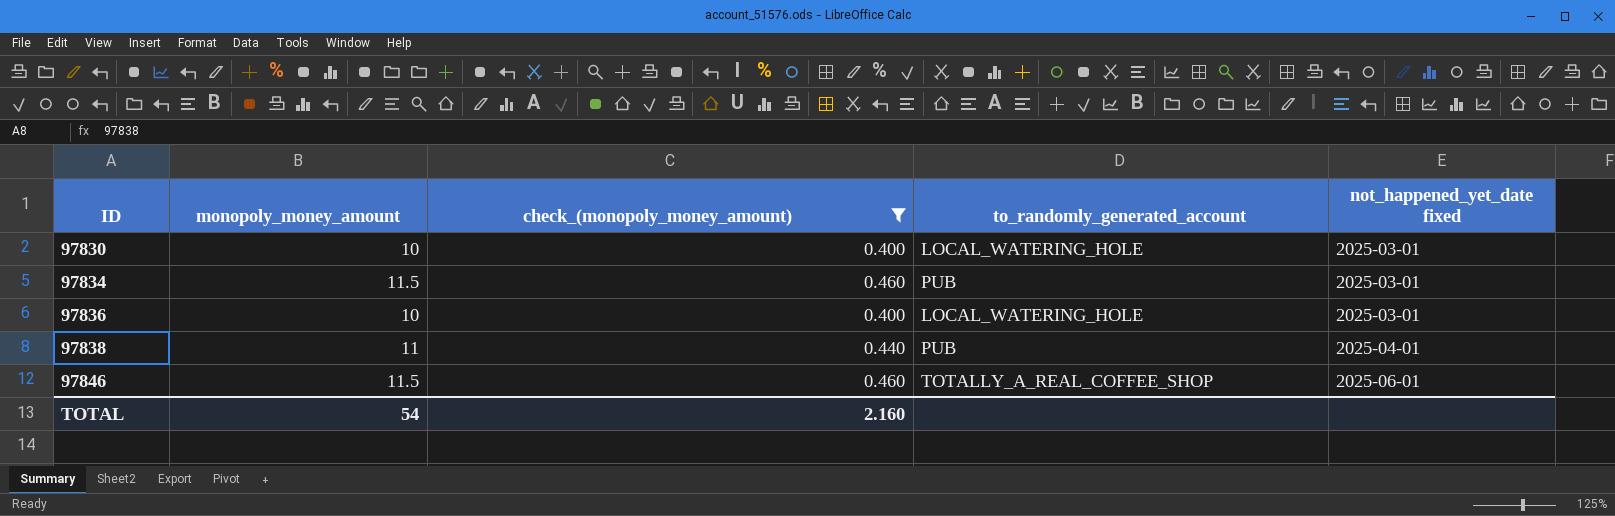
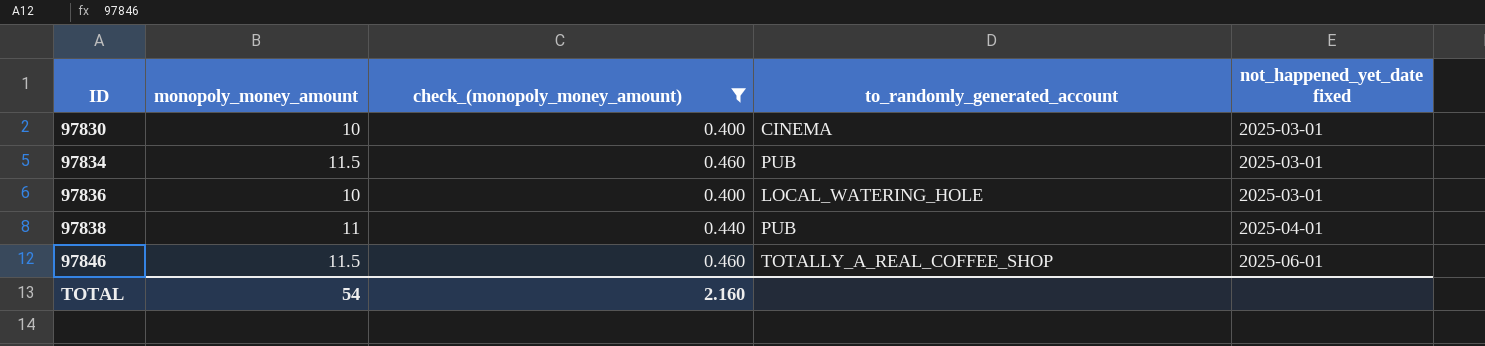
97830 | to_randomly_generated_account: LOCAL_WATERING_HOLE -> CINEMA

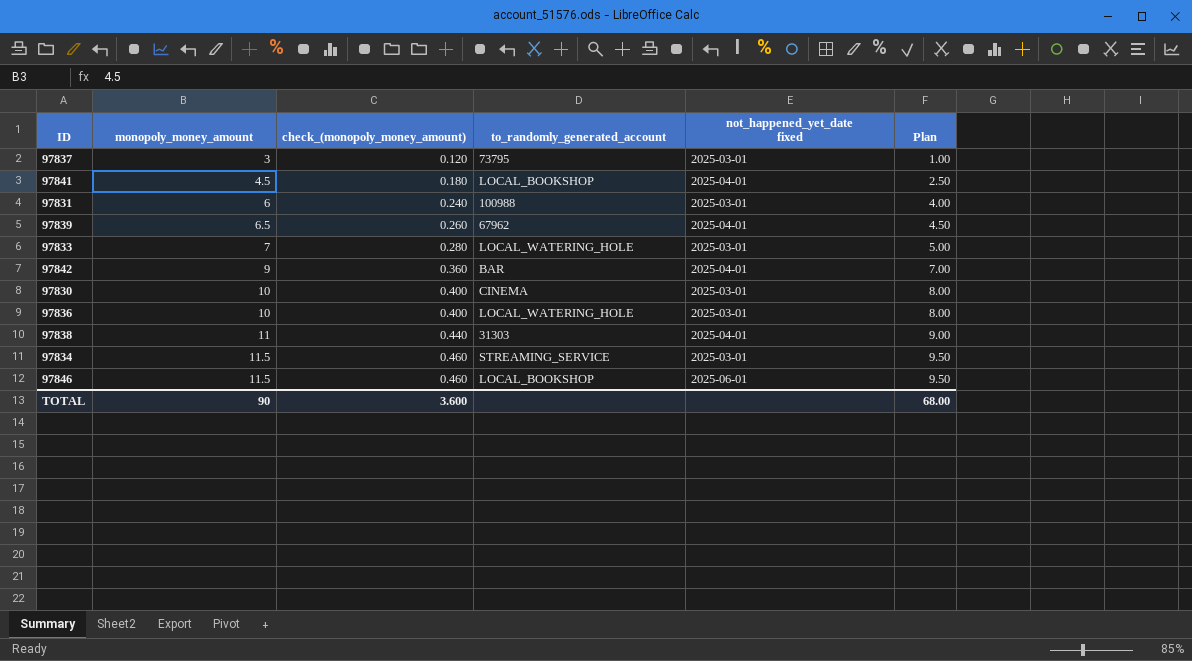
filter: check_(monopoly_money_amount) >= 0.400 -> none
row order: ID ascending -> monopoly_money_amount ascending
column Plan | formula: none -> [monopoly_money_amount] - 2
97838 | to_randomly_generated_account: PUB -> 31303
97834 | to_randomly_generated_account: PUB -> STREAMING_SERVICE
97846 | to_randomly_generated_account: TOTALLY_A_REAL_COFFEE_SHOP -> LOCAL_BOOKSHOP
TOTAL | monopoly_money_amount: 54 -> 90
TOTAL | check_(monopoly_money_amount): 2.160 -> 3.600

